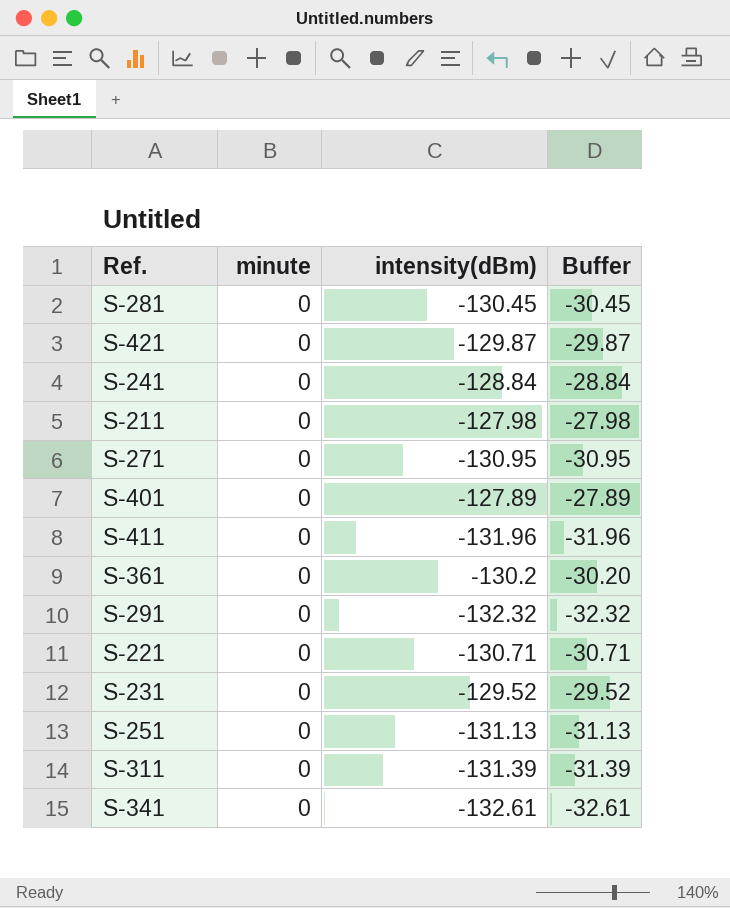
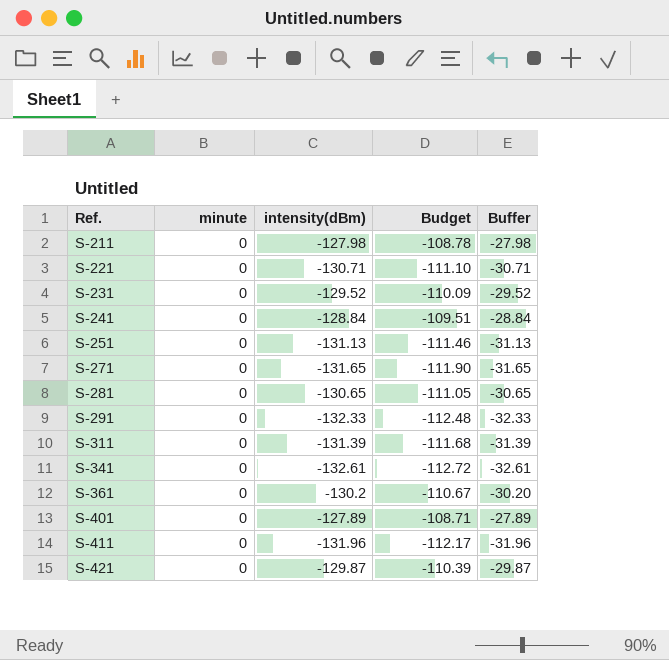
row order: none -> Ref. ascending
column Budget | formula: none -> [intensity(dBm)] * 0.85
S-271 | intensity(dBm): -130.95 -> -131.65
S-271 | Buffer: -30.95 -> -31.65
S-281 | intensity(dBm): -130.45 -> -130.65
S-281 | Buffer: -30.45 -> -30.65
S-291 | intensity(dBm): -132.32 -> -132.33
S-291 | Buffer: -32.32 -> -32.33

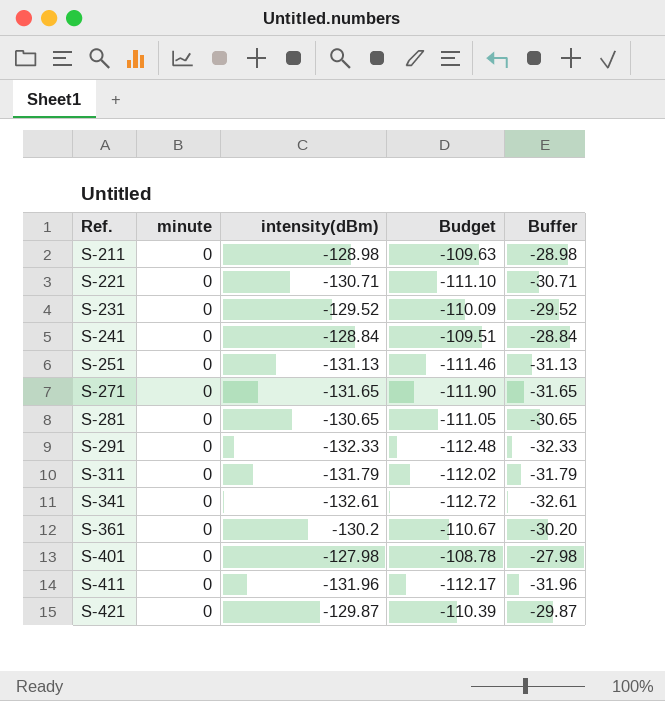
S-211 | intensity(dBm): -127.98 -> -128.98
S-211 | Budget: -108.78 -> -109.63
S-211 | Buffer: -27.98 -> -28.98
S-311 | intensity(dBm): -131.39 -> -131.79
S-311 | Budget: -111.68 -> -112.02
S-311 | Buffer: -31.39 -> -31.79
S-401 | intensity(dBm): -127.89 -> -127.98
S-401 | Budget: -108.71 -> -108.78
S-401 | Buffer: -27.89 -> -27.98

